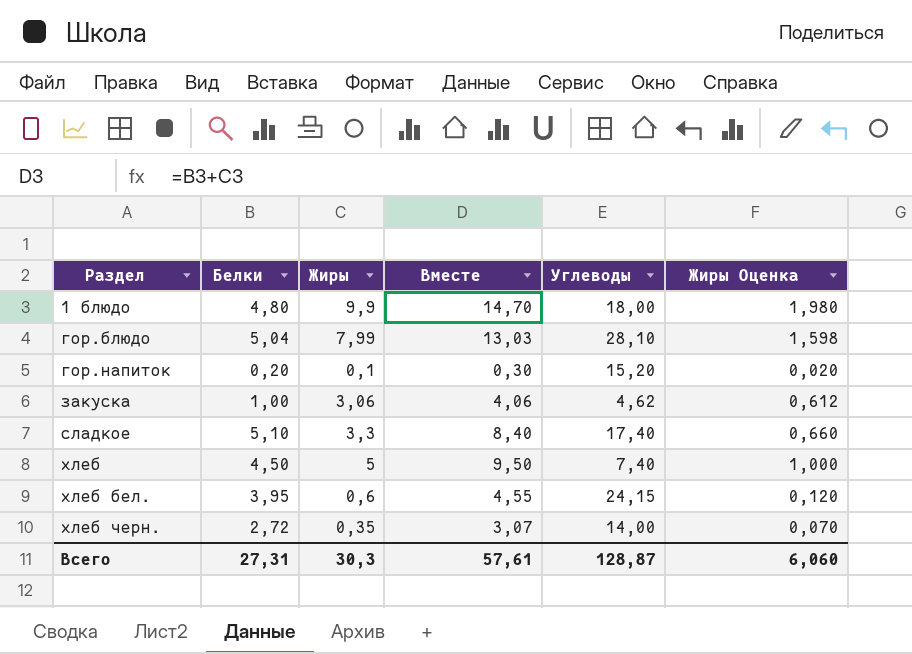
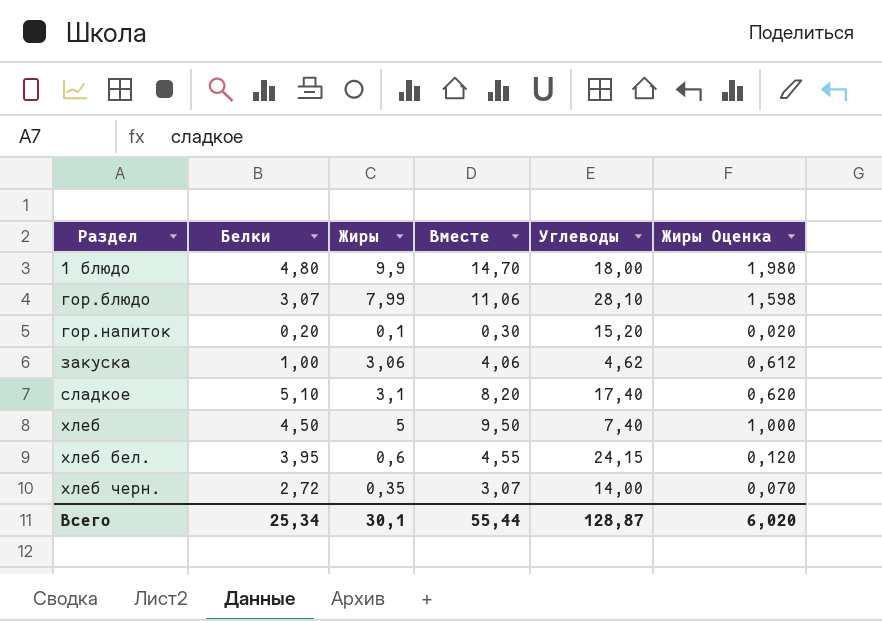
гор.блюдо | Белки: 5,04 -> 3,07
гор.блюдо | Вместе: 13,03 -> 11,06
сладкое | Жиры: 3,3 -> 3,1
сладкое | Вместе: 8,40 -> 8,20
сладкое | Жиры Оценка: 0,660 -> 0,620
Всего | Белки: 27,31 -> 25,34
Всего | Жиры: 30,3 -> 30,1
Всего | Вместе: 57,61 -> 55,44
Всего | Жиры Оценка: 6,060 -> 6,020

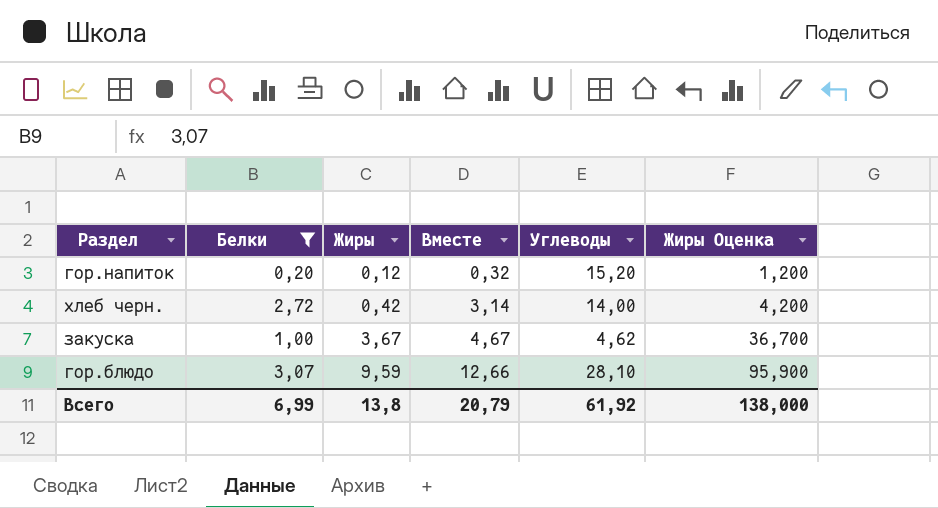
filter: none -> Белки <= 3,07
row order: Раздел ascending -> Жиры ascending
column Жиры Оценка | formula: [Жиры] * 0,2 -> [Жиры] * 10
гор.напиток | Жиры: 0,1 -> 0,12
гор.напиток | Вместе: 0,30 -> 0,32
хлеб черн. | Жиры: 0,35 -> 0,42
хлеб черн. | Вместе: 3,07 -> 3,14
закуска | Жиры: 3,06 -> 3,67
закуска | Вместе: 4,06 -> 4,67
гор.блюдо | Жиры: 7,99 -> 9,59
гор.блюдо | Вместе: 11,06 -> 12,66
Всего | Белки: 25,34 -> 6,99
Всего | Жиры: 30,1 -> 13,8
Всего | Вместе: 55,44 -> 20,79
Всего | Углеводы: 128,87 -> 61,92
Всего | Жиры Оценка: 6,020 -> 138,000

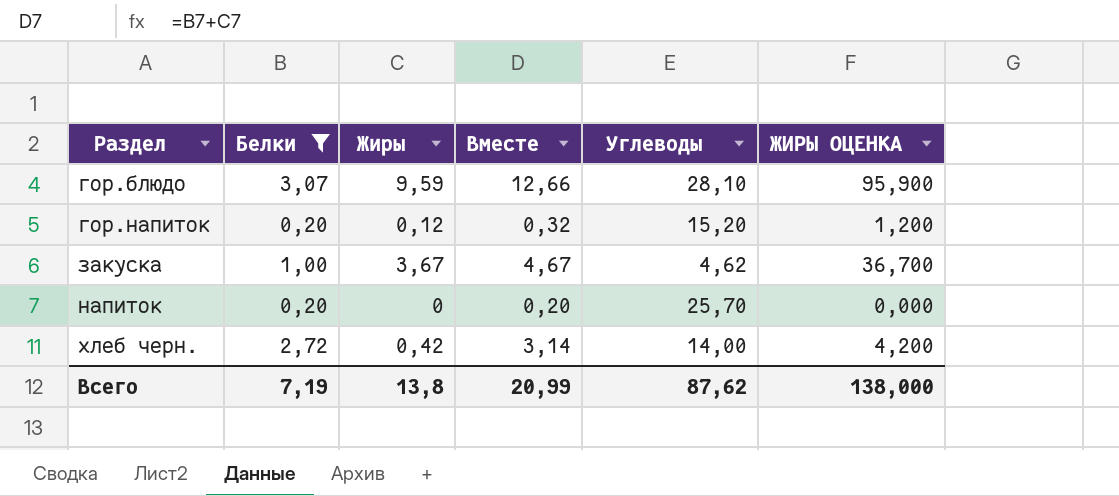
row order: Жиры ascending -> Раздел ascending
column name: Жиры Оценка -> ЖИРЫ ОЦЕНКА
row напиток: none -> 0,20 | 0 | 0,20 | 25,70 | 0,000
Всего | Белки: 6,99 -> 7,19
Всего | Вместе: 20,79 -> 20,99
Всего | Углеводы: 61,92 -> 87,62

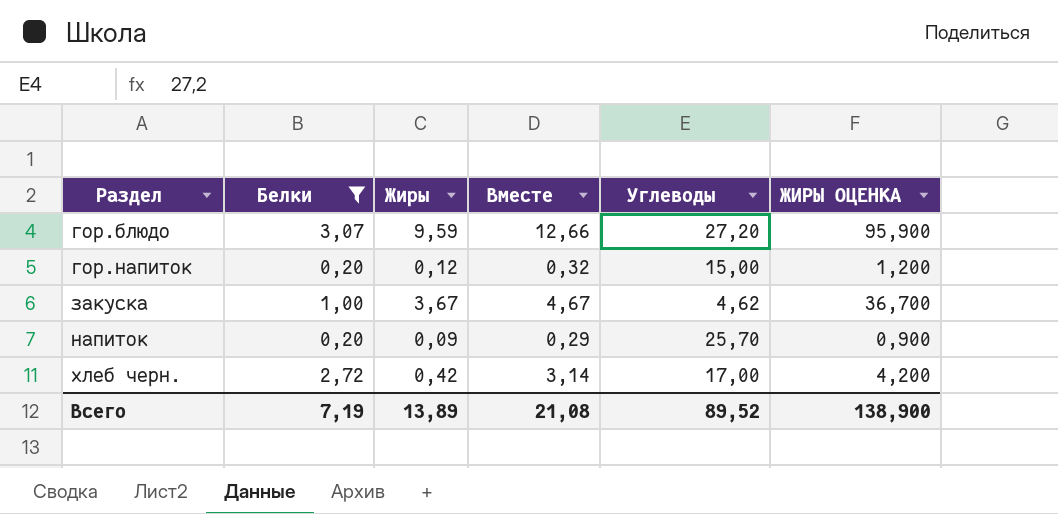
гор.блюдо | Углеводы: 28,10 -> 27,20
гор.напиток | Углеводы: 15,20 -> 15,00
напиток | Жиры: 0 -> 0,09
напиток | Вместе: 0,20 -> 0,29
напиток | ЖИРЫ ОЦЕНКА: 0,000 -> 0,900
хлеб черн. | Углеводы: 14,00 -> 17,00
Всего | Жиры: 13,8 -> 13,89
Всего | Вместе: 20,99 -> 21,08
Всего | Углеводы: 87,62 -> 89,52
Всего | ЖИРЫ ОЦЕНКА: 138,000 -> 138,900

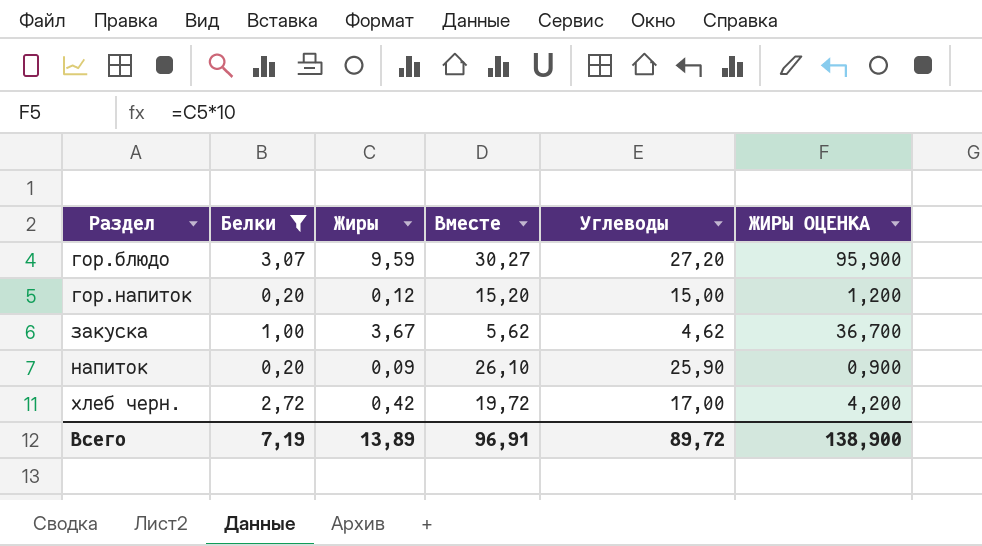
column Вместе | formula: [Белки] + [Жиры] -> [Белки] + [Углеводы]
напиток | Углеводы: 25,70 -> 25,90
Всего | Вместе: 21,08 -> 96,91
Всего | Углеводы: 89,52 -> 89,72

